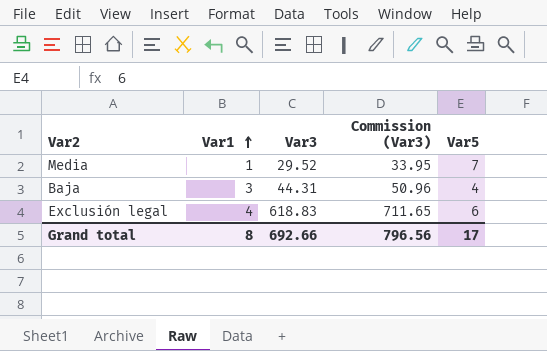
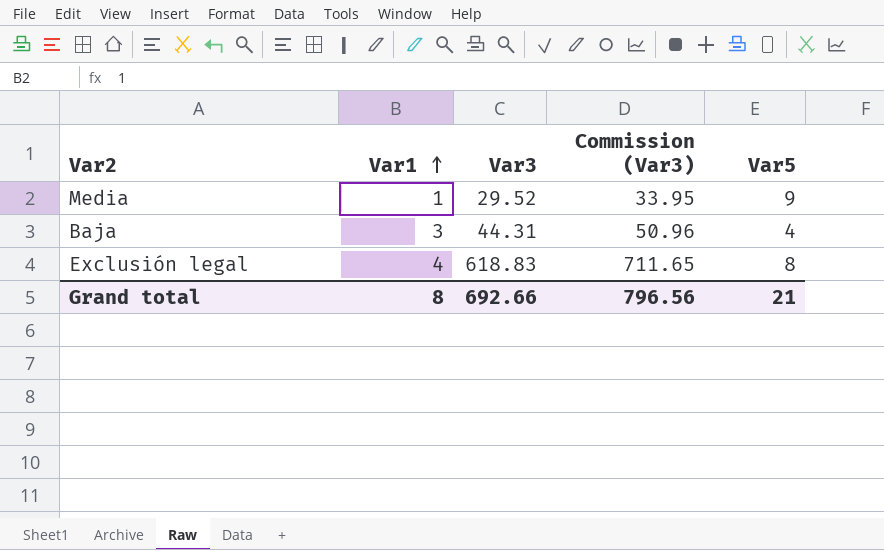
Media | Var5: 7 -> 9
Exclusión legal | Var5: 6 -> 8
Grand total | Var5: 17 -> 21

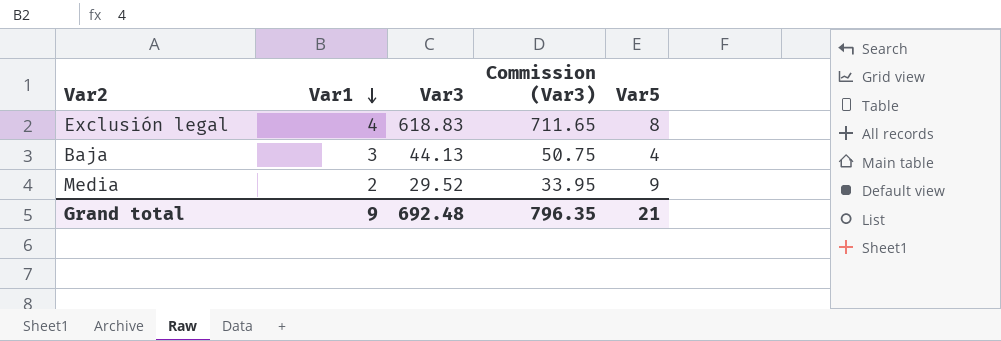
row order: Var1 ascending -> Var1 descending
Baja | Var3: 44.31 -> 44.13
Baja | Commission (Var3): 50.96 -> 50.75
Media | Var1: 1 -> 2
Grand total | Var1: 8 -> 9
Grand total | Var3: 692.66 -> 692.48
Grand total | Commission (Var3): 796.56 -> 796.35

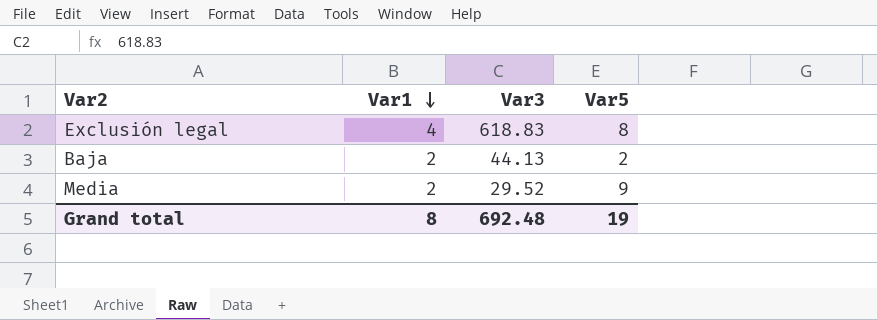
column Commission (Var3) | formula: [Var3] * 1.15 -> none
Baja | Var1: 3 -> 2
Baja | Var5: 4 -> 2
Grand total | Var1: 9 -> 8
Grand total | Var5: 21 -> 19

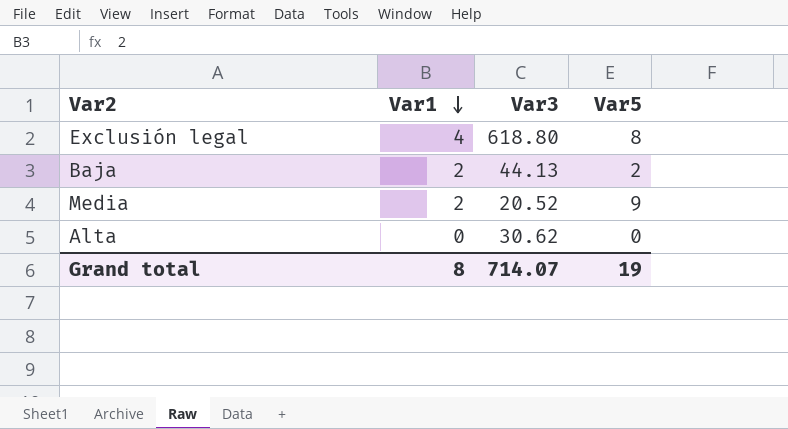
Exclusión legal | Var3: 618.83 -> 618.80
Media | Var3: 29.52 -> 20.52
row Alta: none -> 0 | 30.62 | 0
Grand total | Var3: 692.48 -> 714.07

